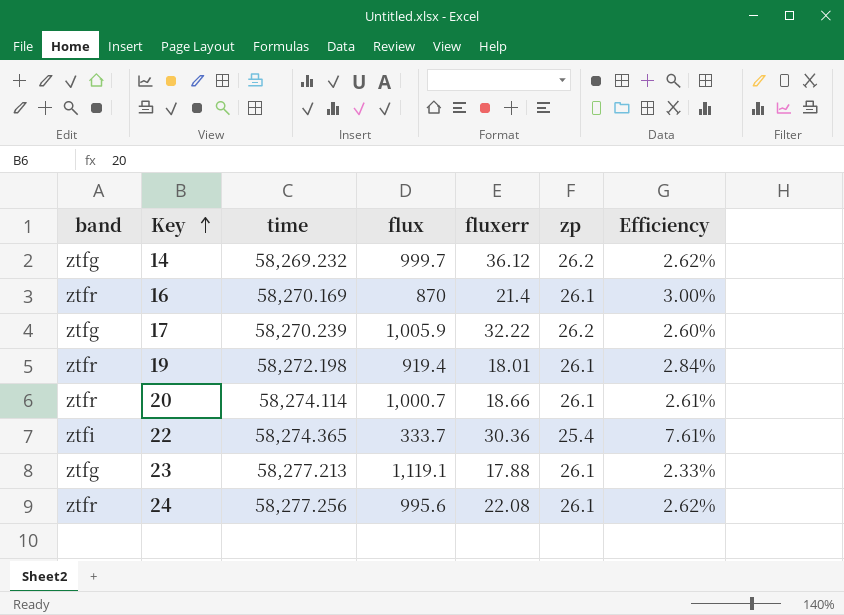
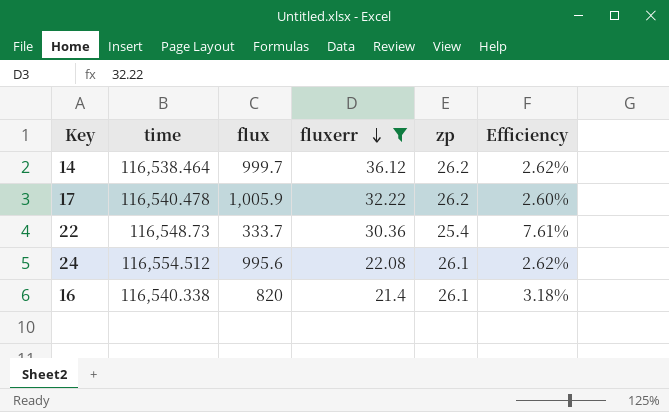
filter: none -> fluxerr >= 21.4
row order: Key ascending -> fluxerr descending
column band | position: 1 -> none
14 | time: 58,269.232 -> 116,538.464
17 | time: 58,270.239 -> 116,540.478
22 | time: 58,274.365 -> 116,548.73
24 | time: 58,277.256 -> 116,554.512
16 | time: 58,270.169 -> 116,540.338
16 | flux: 870 -> 820
16 | Efficiency: 3.00% -> 3.18%

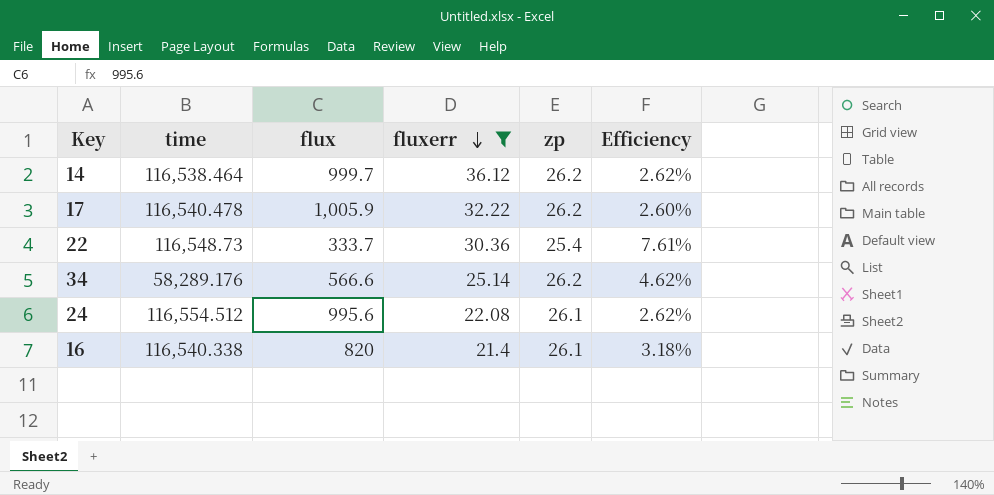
row 34: none -> 58,289.176 | 566.6 | 25.14 | 26.2 | 4.62%

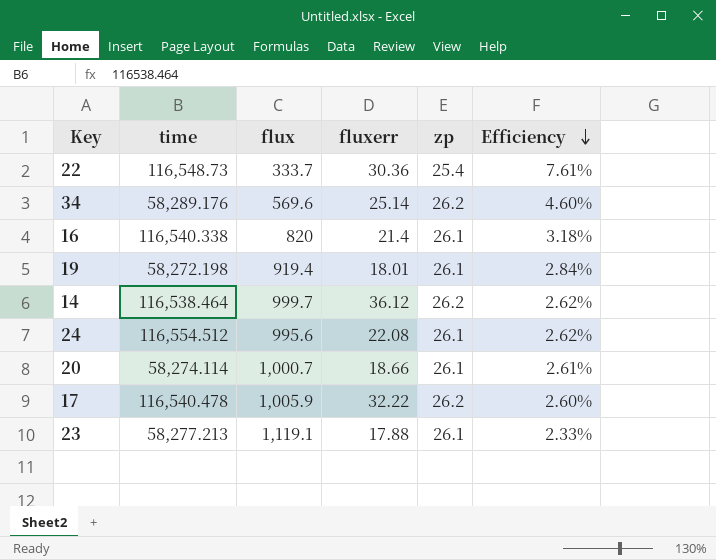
filter: fluxerr >= 21.4 -> none
row order: fluxerr descending -> Efficiency descending
34 | flux: 566.6 -> 569.6
34 | Efficiency: 4.62% -> 4.60%

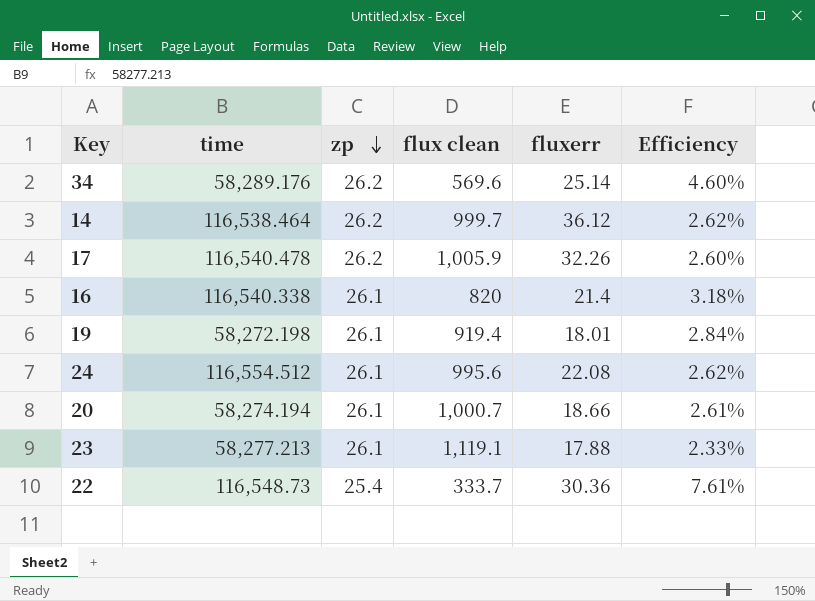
row order: Efficiency descending -> zp descending
column zp | position: 5 -> 3
column name: flux -> flux clean
17 | fluxerr: 32.22 -> 32.26
20 | time: 58,274.114 -> 58,274.194

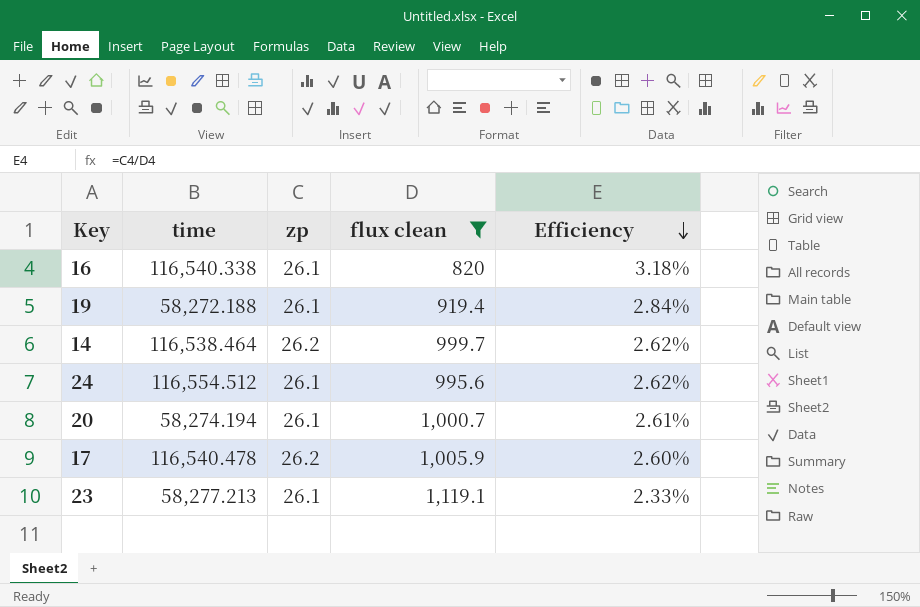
filter: none -> flux clean >= 820
row order: zp descending -> Efficiency descending
column fluxerr | position: 5 -> none
19 | time: 58,272.198 -> 58,272.188

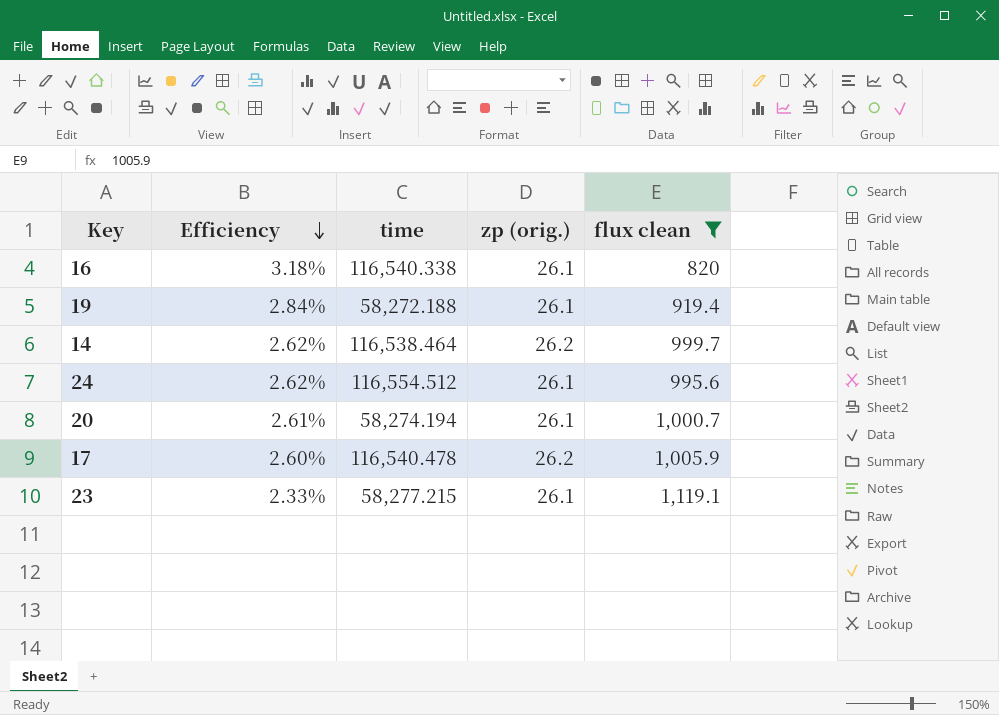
column Efficiency | position: 5 -> 2
column name: zp -> zp (orig.)
23 | time: 58,277.213 -> 58,277.215

